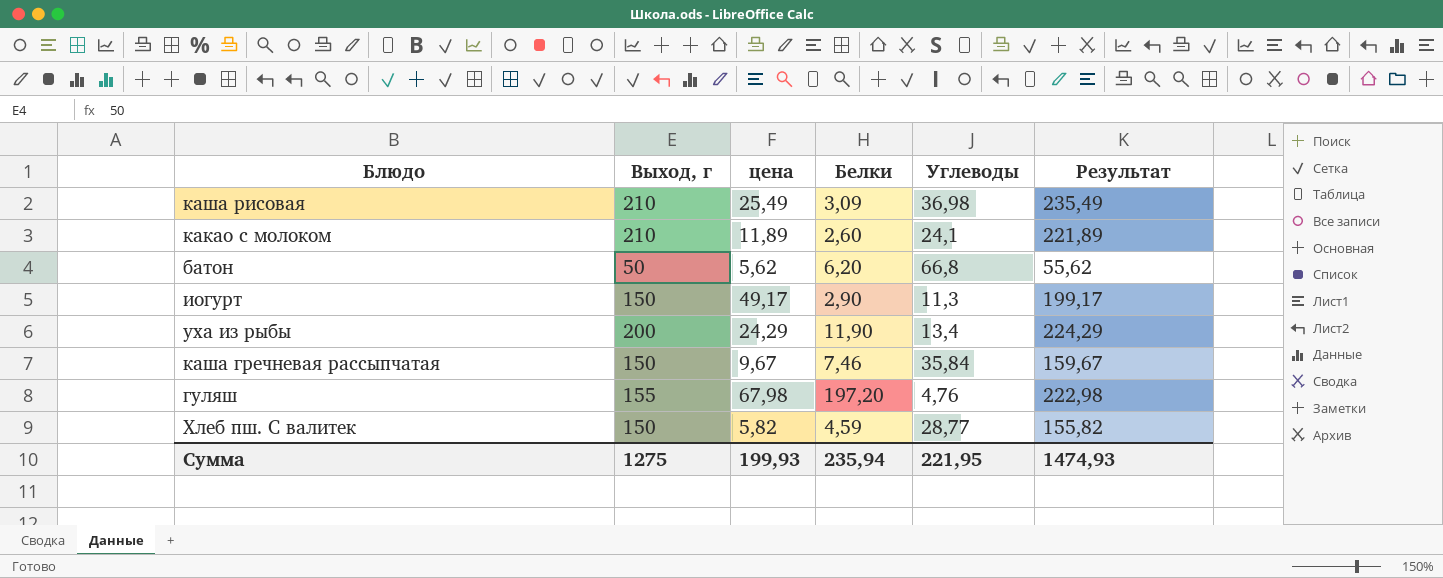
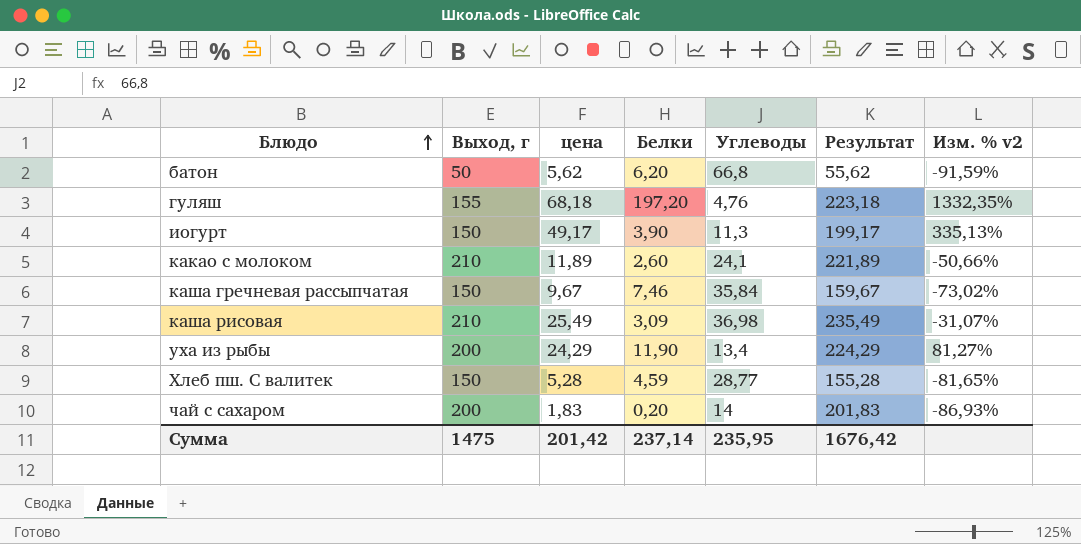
row order: none -> Блюдо ascending
column Изм. % v2 | formula: none -> ([цена] - [Углеводы]) / [Углеводы]
гуляш | цена: 67,98 -> 68,18
гуляш | Результат: 222,98 -> 223,18
иогурт | Белки: 2,90 -> 3,90
Хлеб пш. С валитек | цена: 5,82 -> 5,28
Хлеб пш. С валитек | Результат: 155,82 -> 155,28
row чай с сахаром: none -> 200 | 1,83 | 0,20 | 14 | 201,83 | -86,93%
Сумма | Выход, г: 1275 -> 1475
Сумма | цена: 199,93 -> 201,42
Сумма | Белки: 235,94 -> 237,14
Сумма | Углеводы: 221,95 -> 235,95
Сумма | Результат: 1474,93 -> 1676,42

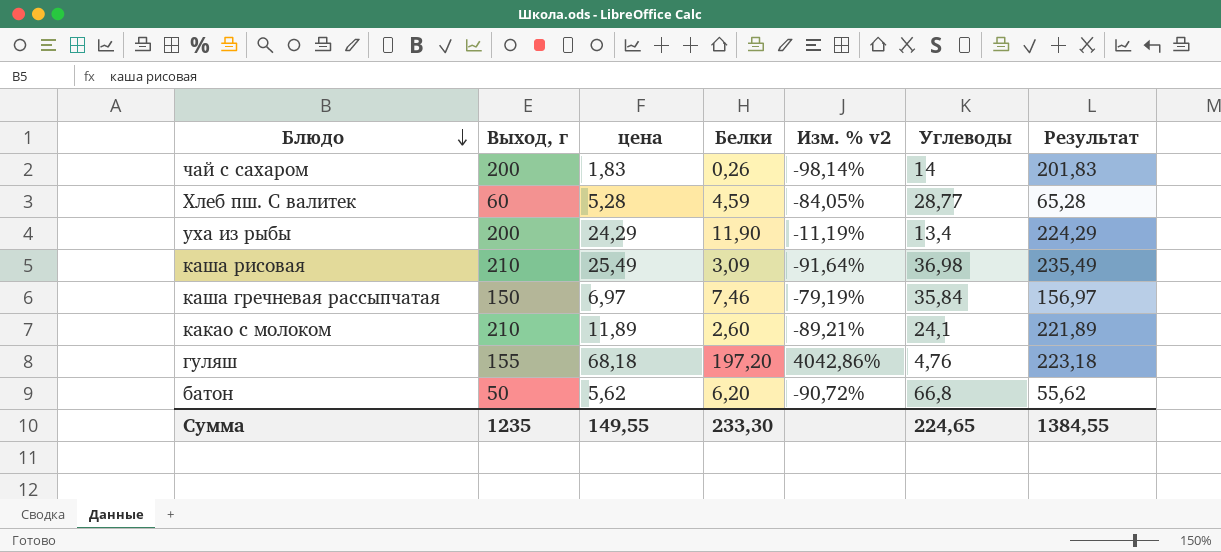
row order: Блюдо ascending -> Блюдо descending
column Изм. % v2 | formula: ([цена] - [Углеводы]) / [Углеводы] -> ([Белки] - [Углеводы]) / [Углеводы]
column Изм. % v2 | position: 7 -> 5
row иогурт: 150 | 49,17 | 3,90 | 11,3 | 199,17 | 335,13% -> none
чай с сахаром | Белки: 0,20 -> 0,26
Хлеб пш. С валитек | Выход, г: 150 -> 60
Хлеб пш. С валитек | Результат: 155,28 -> 65,28
каша гречневая рассыпчатая | цена: 9,67 -> 6,97
каша гречневая рассыпчатая | Результат: 159,67 -> 156,97
Сумма | Выход, г: 1475 -> 1235
Сумма | цена: 201,42 -> 149,55
Сумма | Белки: 237,14 -> 233,30
Сумма | Углеводы: 235,95 -> 224,65
Сумма | Результат: 1676,42 -> 1384,55

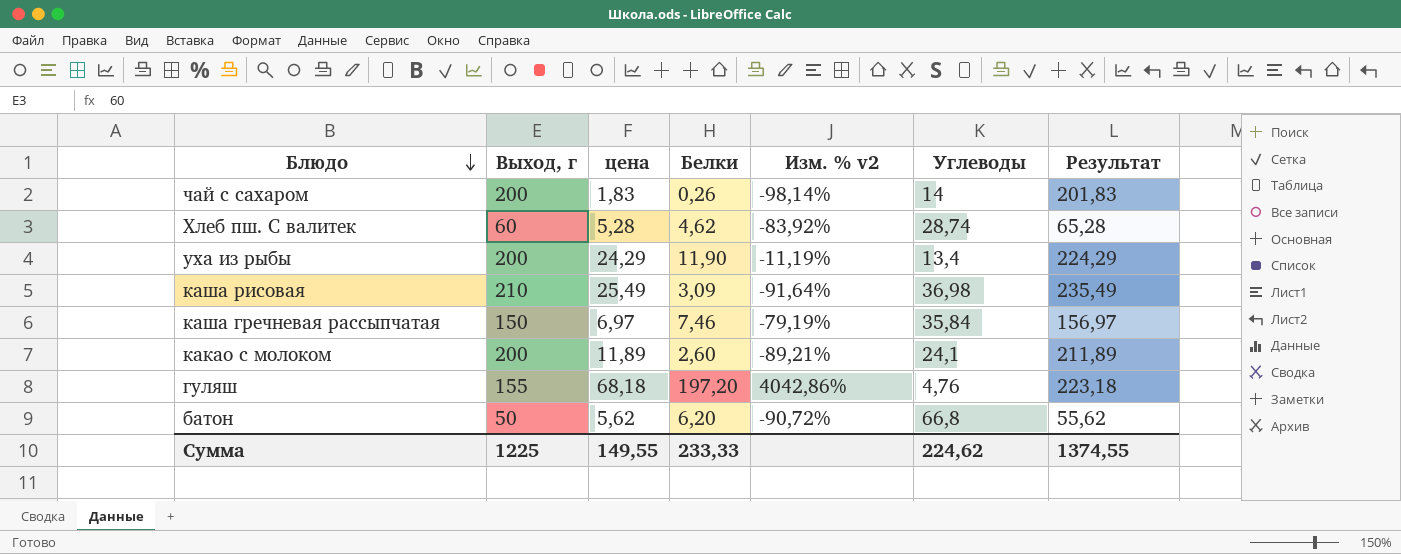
Хлеб пш. С валитек | Белки: 4,59 -> 4,62
Хлеб пш. С валитек | Изм. % v2: -84,05% -> -83,92%
Хлеб пш. С валитек | Углеводы: 28,77 -> 28,74
какао с молоком | Выход, г: 210 -> 200
какао с молоком | Результат: 221,89 -> 211,89
Сумма | Выход, г: 1235 -> 1225
Сумма | Белки: 233,30 -> 233,33
Сумма | Углеводы: 224,65 -> 224,62
Сумма | Результат: 1384,55 -> 1374,55

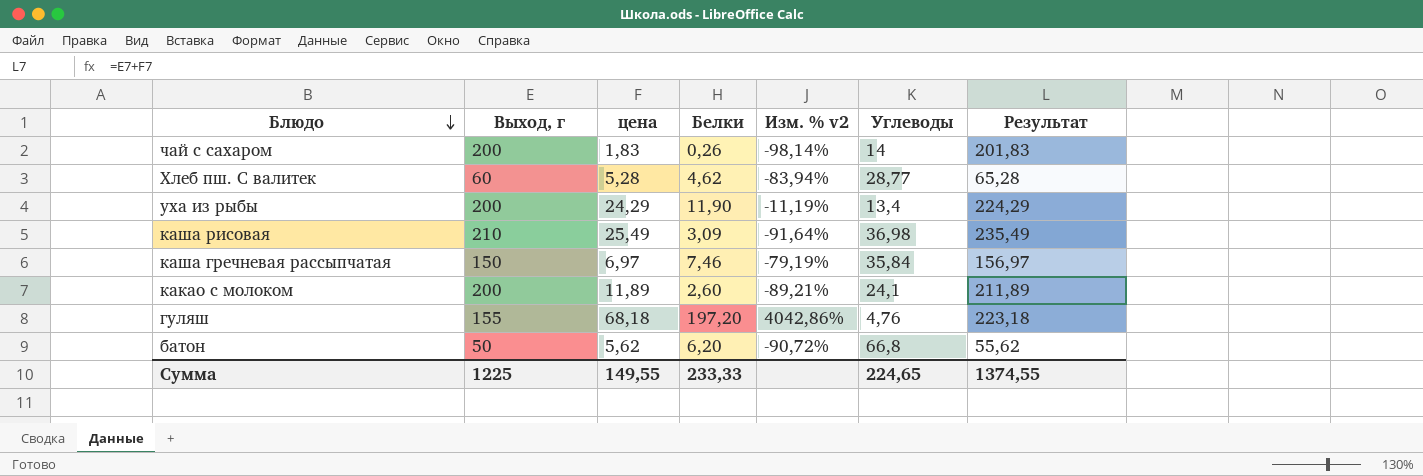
Хлеб пш. С валитек | Изм. % v2: -83,92% -> -83,94%
Хлеб пш. С валитек | Углеводы: 28,74 -> 28,77
Сумма | Углеводы: 224,62 -> 224,65

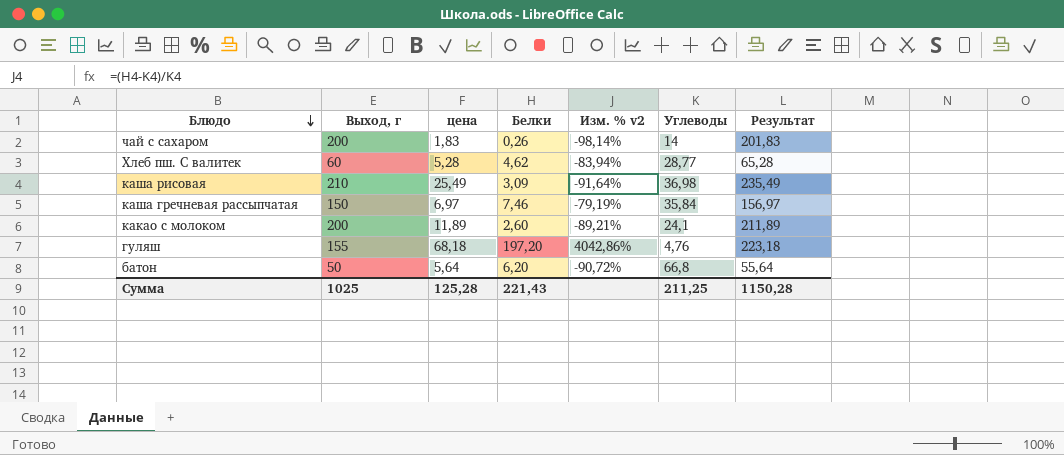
row уха из рыбы: 200 | 24,29 | 11,90 | -11,19% | 13,4 | 224,29 -> none
батон | цена: 5,62 -> 5,64
батон | Результат: 55,62 -> 55,64
Сумма | Выход, г: 1225 -> 1025
Сумма | цена: 149,55 -> 125,28
Сумма | Белки: 233,33 -> 221,43
Сумма | Углеводы: 224,65 -> 211,25
Сумма | Результат: 1374,55 -> 1150,28

